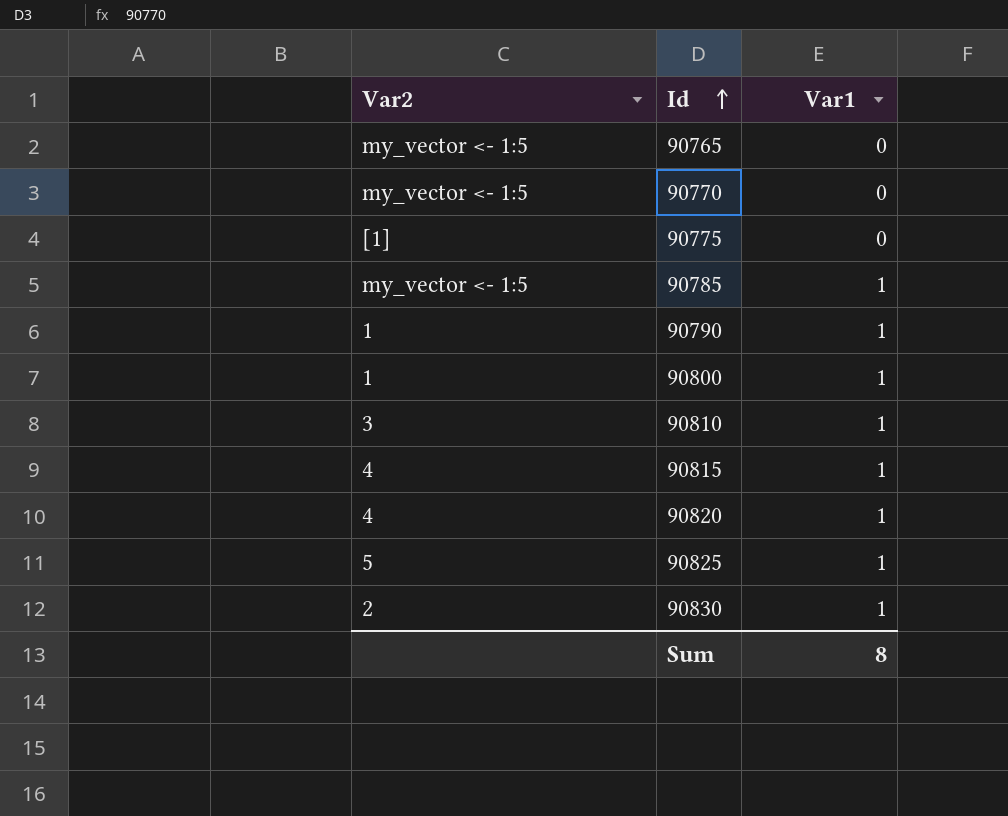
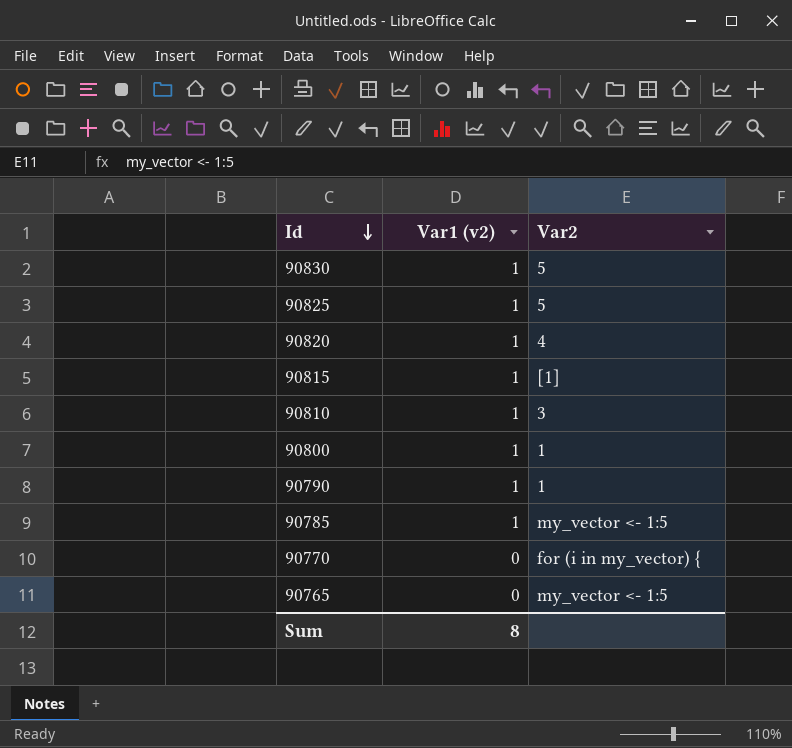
row order: Id ascending -> Id descending
column name: Var1 -> Var1 (v2)
column Var2 | position: 1 -> 3
row 90775: [1] | 0 -> none
90830 | Var2: 2 -> 5
90815 | Var2: 4 -> [1]
90770 | Var2: my_vector <- 1:5 -> for (i in my_vector) {

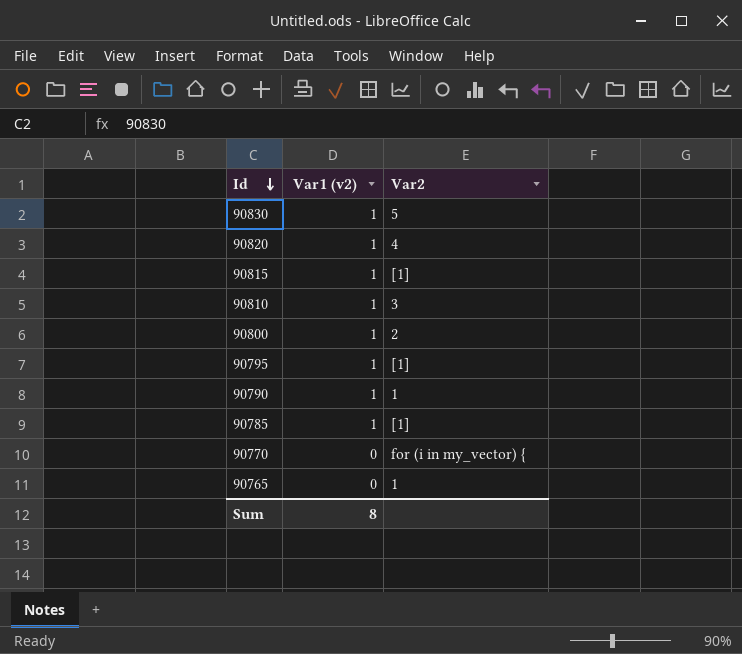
row 90825: 1 | 5 -> none
90800 | Var2: 1 -> 2
row 90795: none -> 1 | [1]
90785 | Var2: my_vector <- 1:5 -> [1]
90765 | Var2: my_vector <- 1:5 -> 1

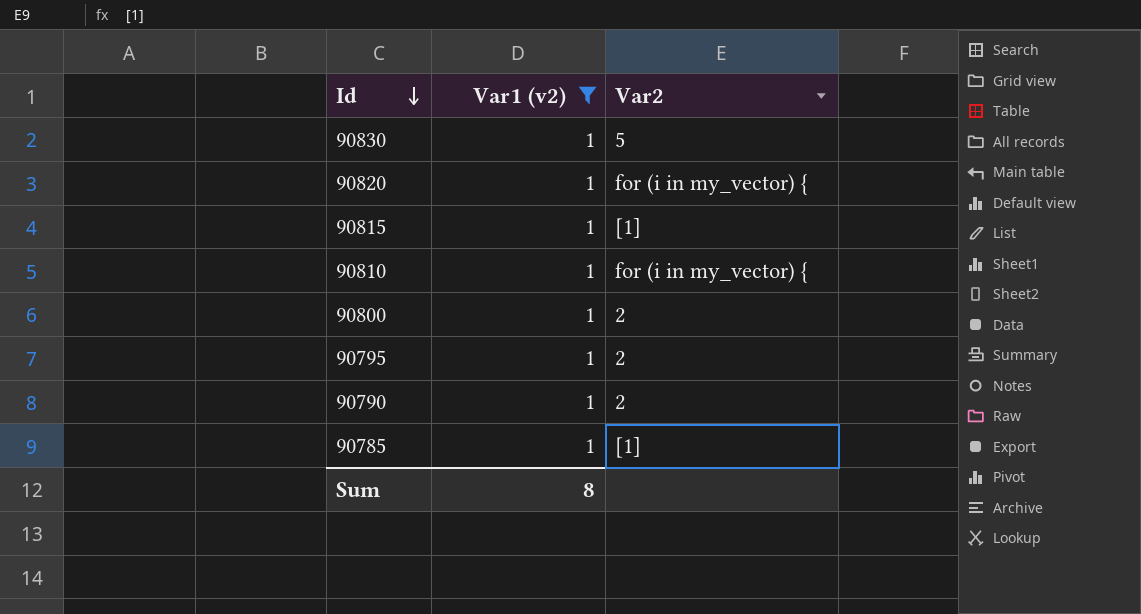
filter: none -> Var1 (v2) = 1
90820 | Var2: 4 -> for (i in my_vector) {
90810 | Var2: 3 -> for (i in my_vector) {
90795 | Var2: [1] -> 2
90790 | Var2: 1 -> 2

